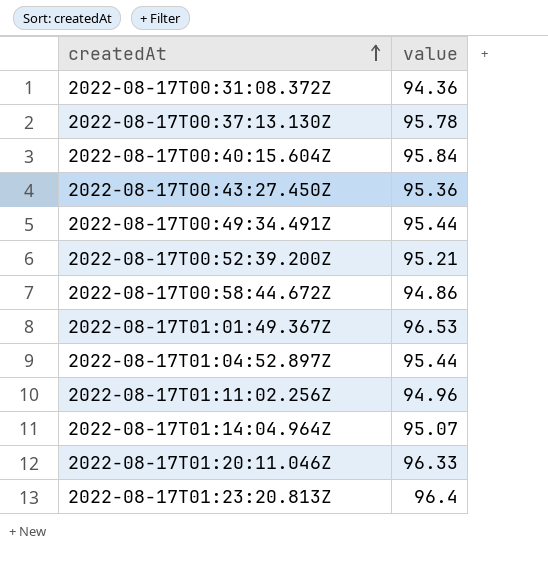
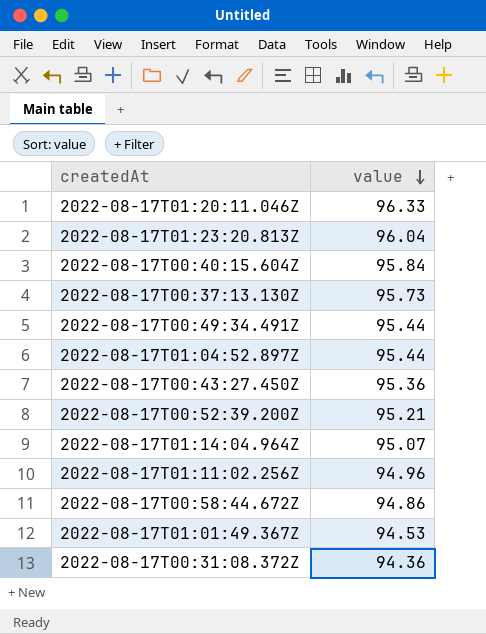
row order: createdAt ascending -> value descending
2022-08-17T01:23:20.813Z | value: 96.4 -> 96.04
2022-08-17T00:37:13.130Z | value: 95.78 -> 95.73
2022-08-17T01:01:49.367Z | value: 96.53 -> 94.53

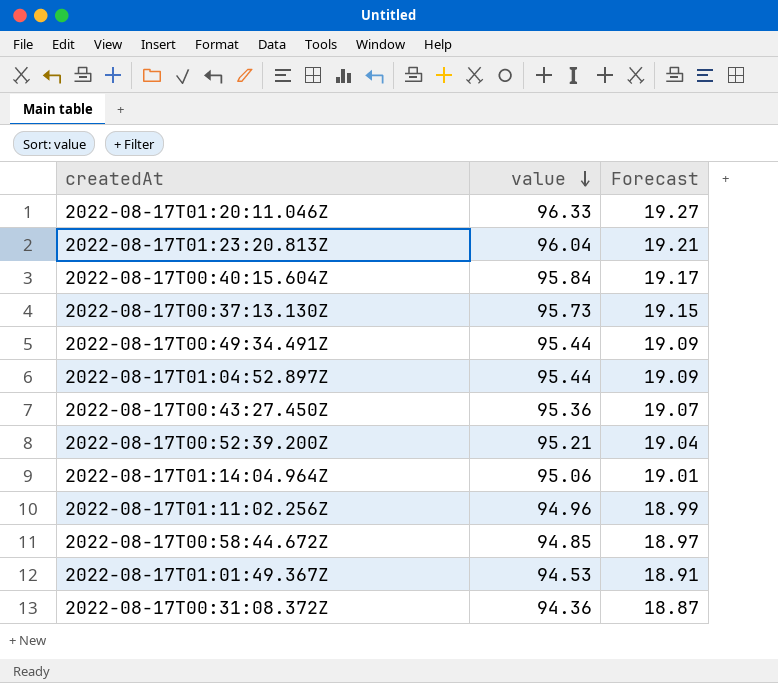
column Forecast | formula: none -> [value] * 0.2
2022-08-17T01:14:04.964Z | value: 95.07 -> 95.06
2022-08-17T00:58:44.672Z | value: 94.86 -> 94.85

